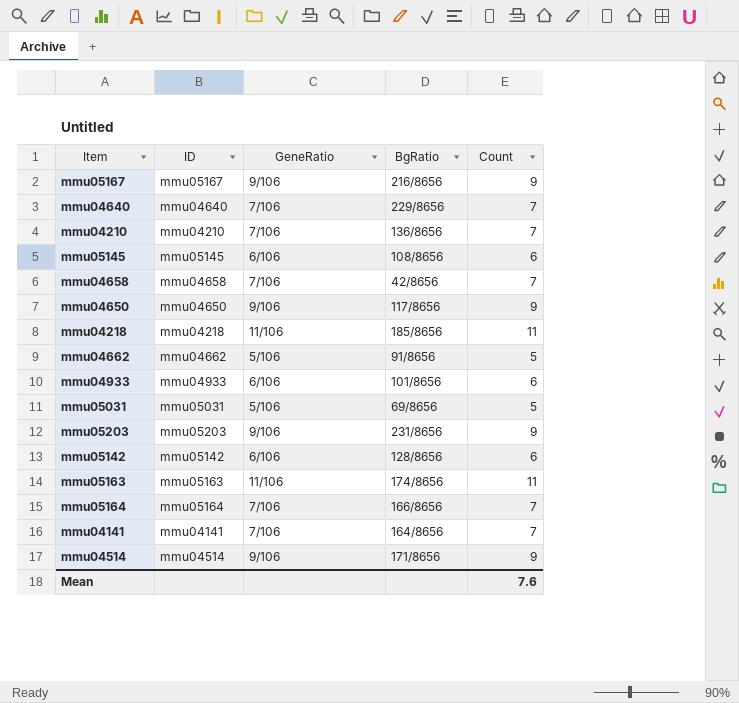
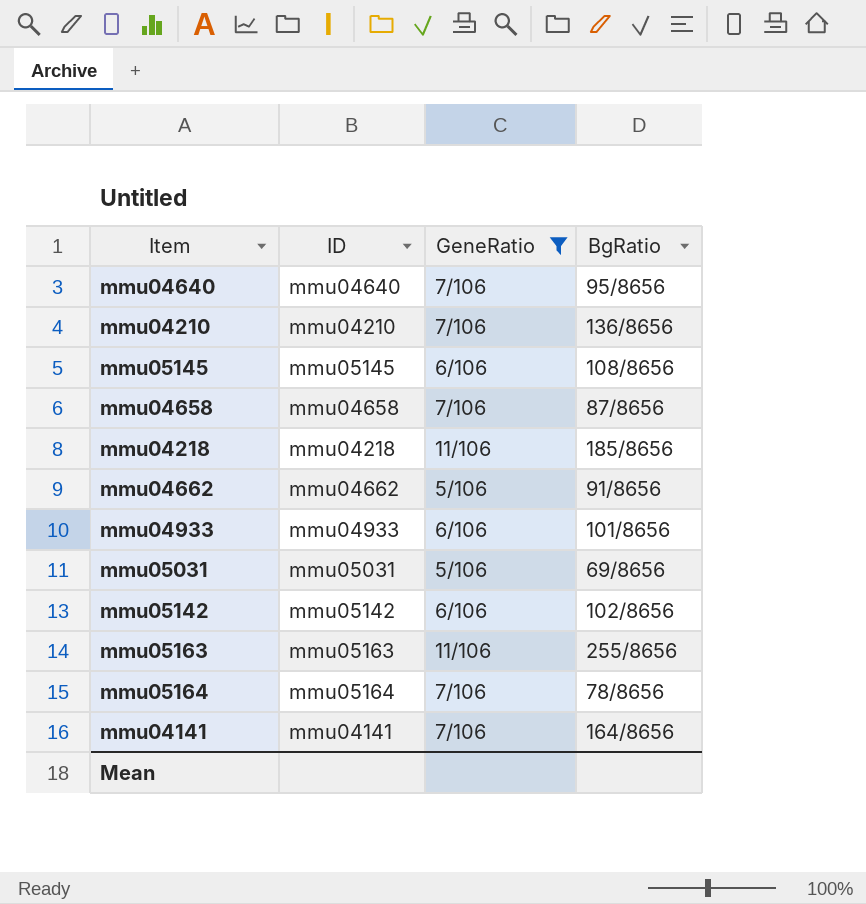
filter: none -> GeneRatio != 9/106
column Count | position: 5 -> none
mmu04640 | BgRatio: 229/8656 -> 95/8656
mmu04658 | BgRatio: 42/8656 -> 87/8656
mmu05142 | BgRatio: 128/8656 -> 102/8656
mmu05163 | BgRatio: 174/8656 -> 255/8656
mmu05164 | BgRatio: 166/8656 -> 78/8656

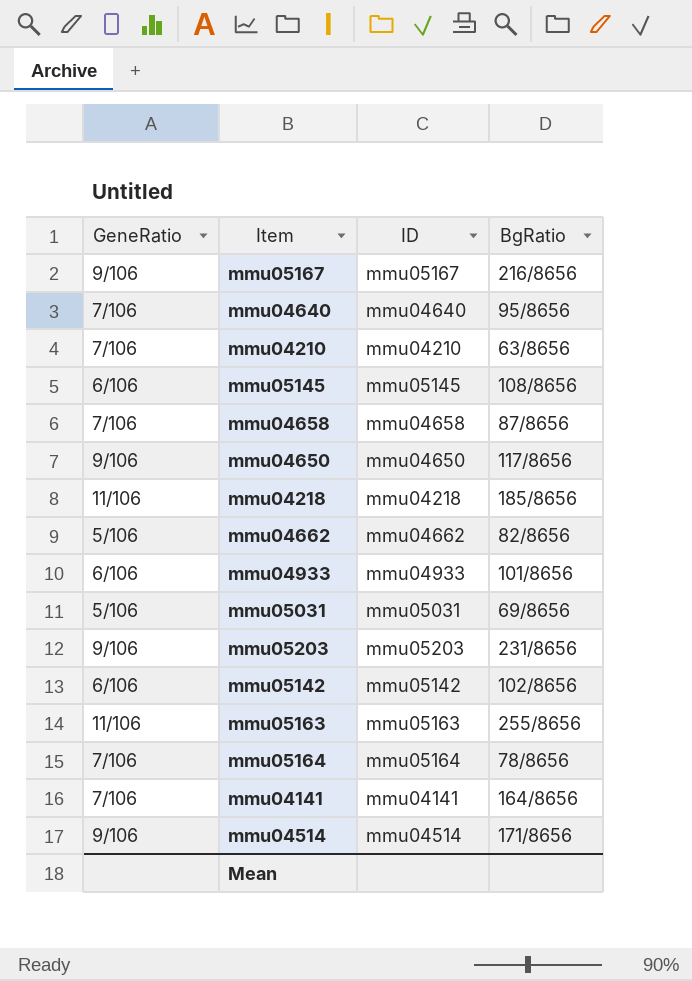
filter: GeneRatio != 9/106 -> none
column GeneRatio | position: 3 -> 1
mmu04210 | BgRatio: 136/8656 -> 63/8656
mmu04662 | BgRatio: 91/8656 -> 82/8656

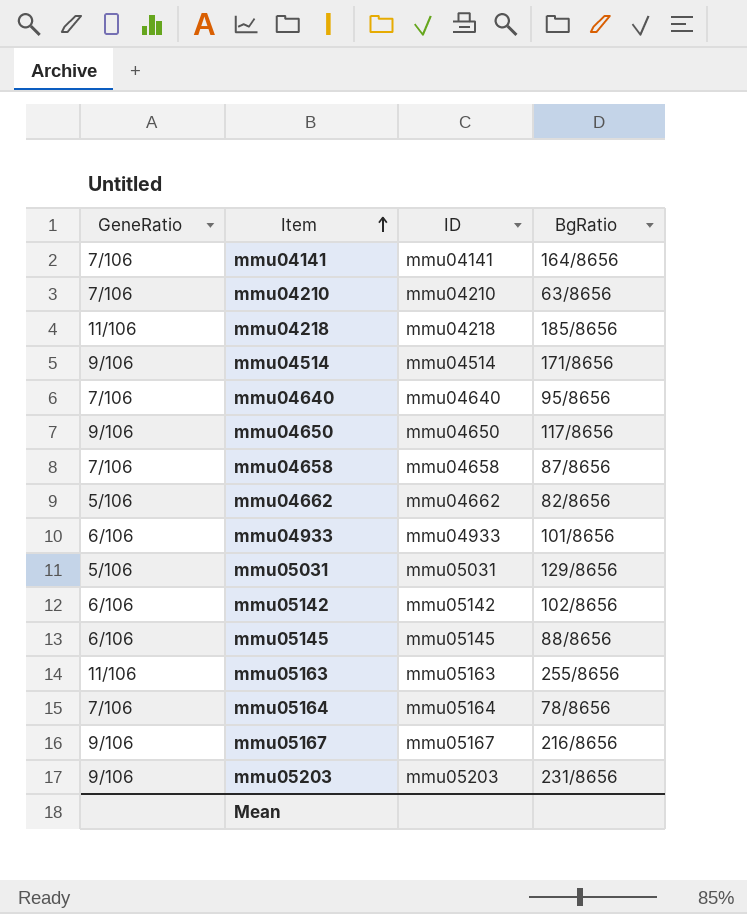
row order: none -> Item ascending
mmu05031 | BgRatio: 69/8656 -> 129/8656
mmu05145 | BgRatio: 108/8656 -> 88/8656

